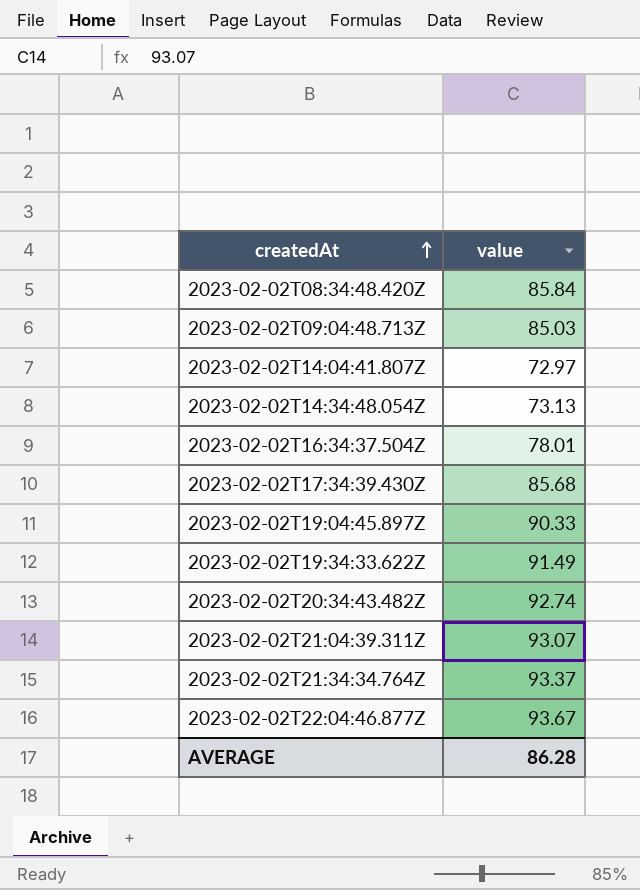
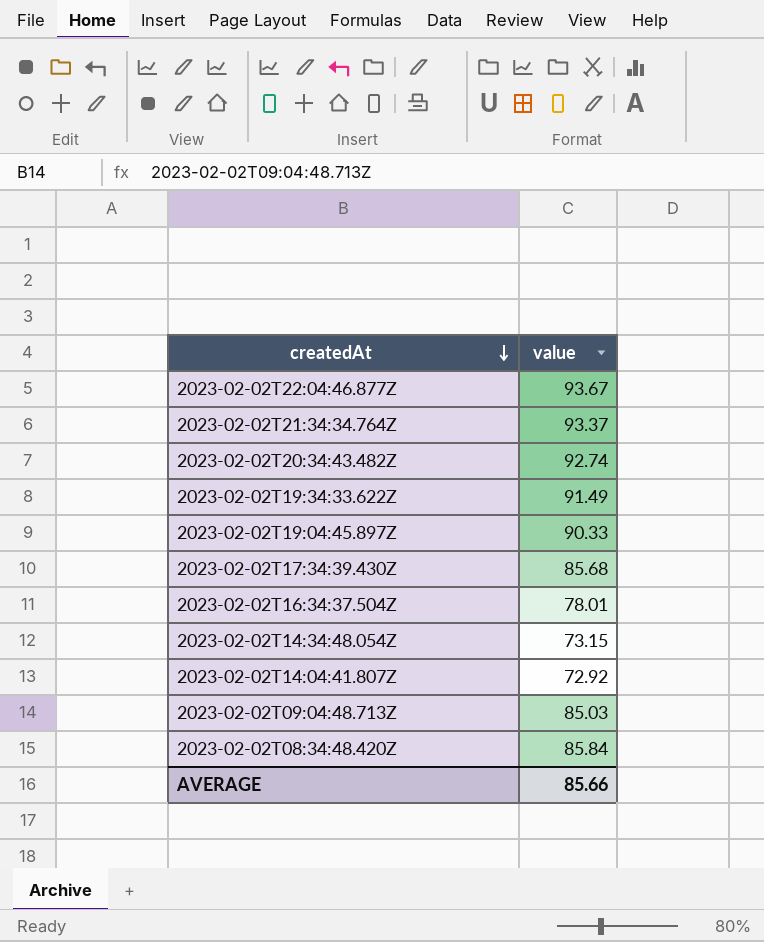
row order: createdAt ascending -> createdAt descending
row 2023-02-02T21:04:39.311Z: 93.07 -> none
2023-02-02T14:34:48.054Z | value: 73.13 -> 73.15
2023-02-02T14:04:41.807Z | value: 72.97 -> 72.92
AVERAGE | value: 86.28 -> 85.66

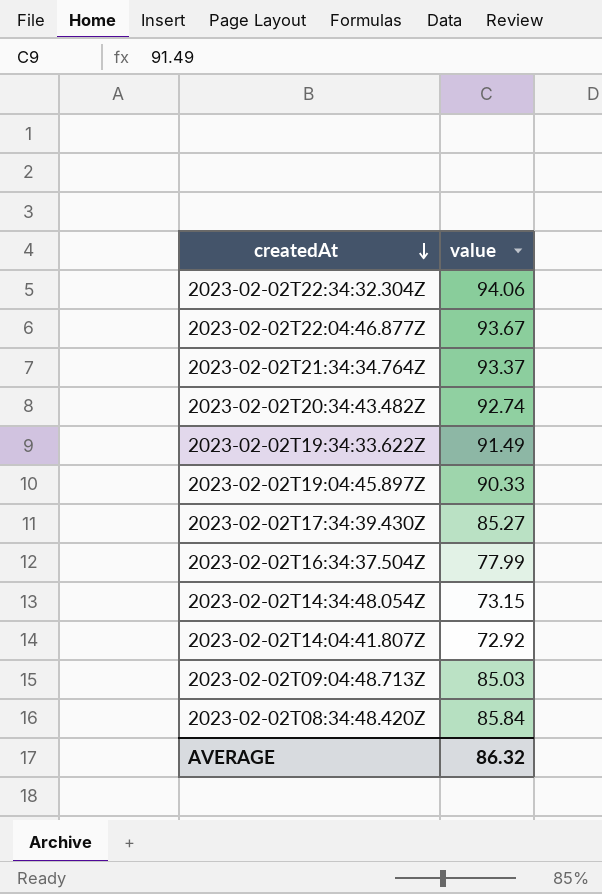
row 2023-02-02T22:34:32.304Z: none -> 94.06
2023-02-02T17:34:39.430Z | value: 85.68 -> 85.27
2023-02-02T16:34:37.504Z | value: 78.01 -> 77.99
AVERAGE | value: 85.66 -> 86.32

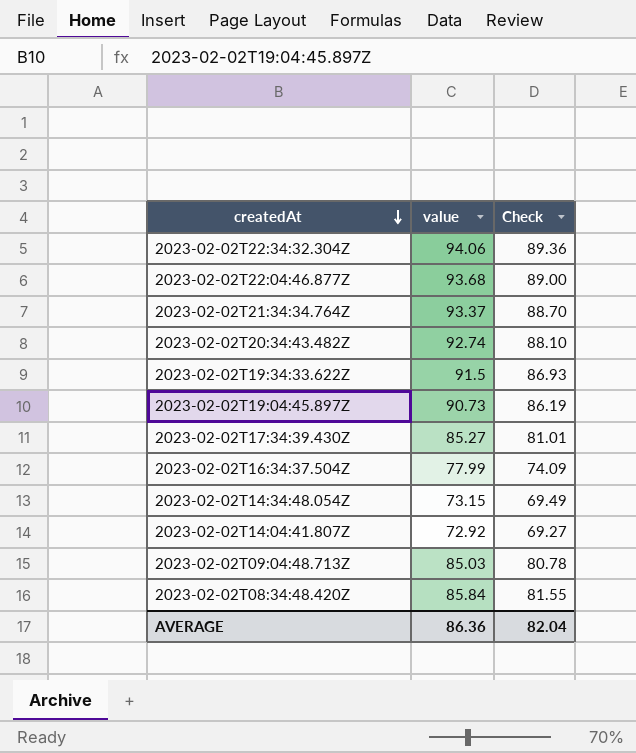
column Check | formula: none -> [value] * 0.95
2023-02-02T22:04:46.877Z | value: 93.67 -> 93.68
2023-02-02T19:34:33.622Z | value: 91.49 -> 91.5
2023-02-02T19:04:45.897Z | value: 90.33 -> 90.73
AVERAGE | value: 86.32 -> 86.36

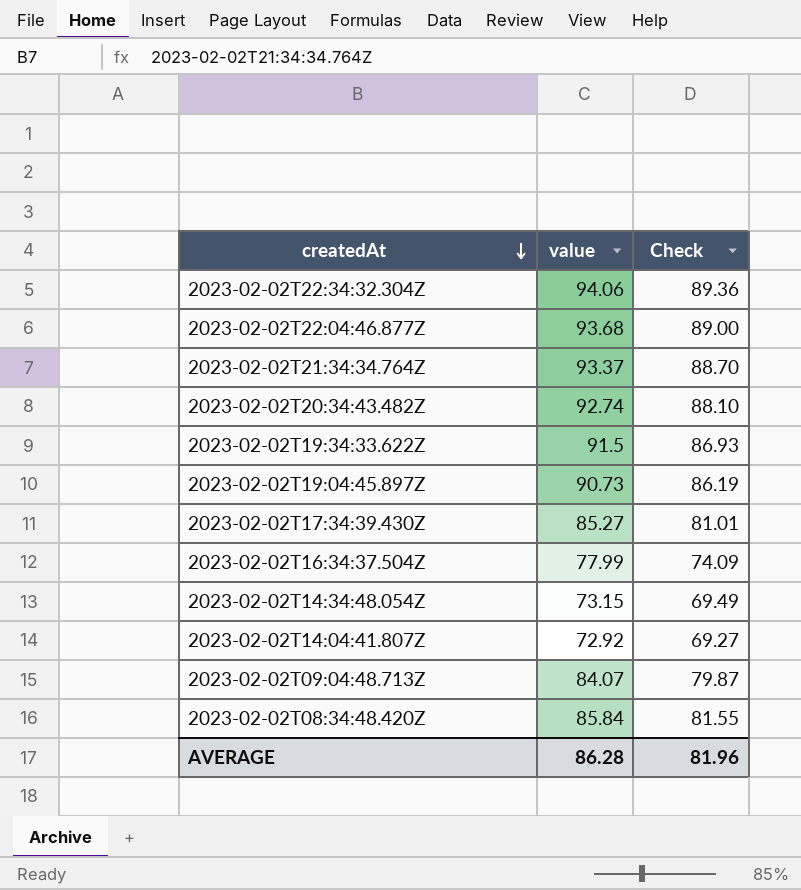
2023-02-02T09:04:48.713Z | value: 85.03 -> 84.07
2023-02-02T09:04:48.713Z | Check: 80.78 -> 79.87
AVERAGE | value: 86.36 -> 86.28
AVERAGE | Check: 82.04 -> 81.96

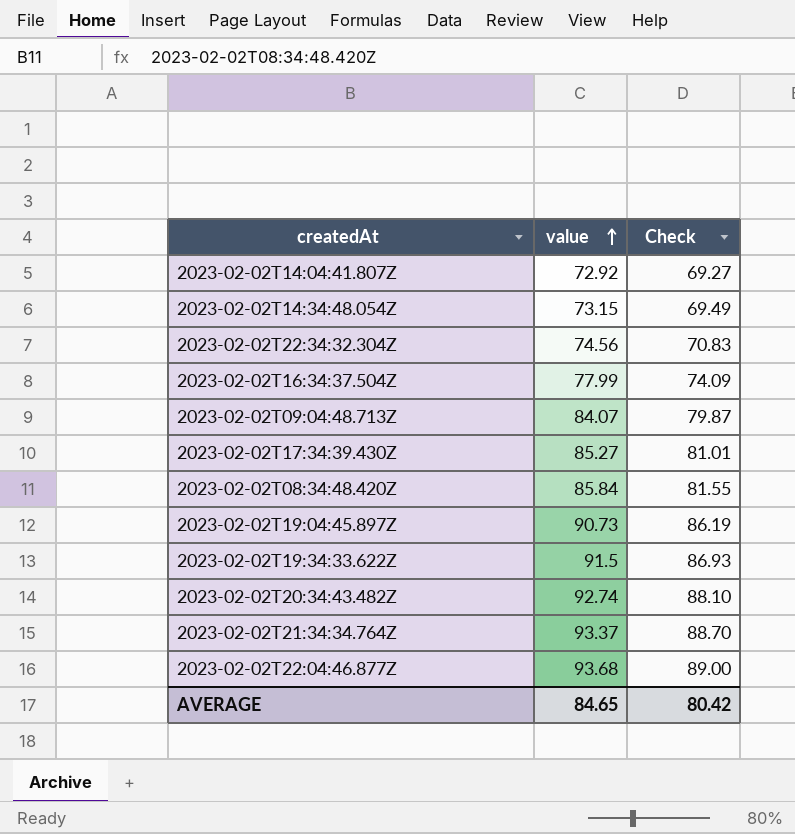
row order: createdAt descending -> value ascending
2023-02-02T22:34:32.304Z | value: 94.06 -> 74.56
2023-02-02T22:34:32.304Z | Check: 89.36 -> 70.83
AVERAGE | value: 86.28 -> 84.65
AVERAGE | Check: 81.96 -> 80.42

